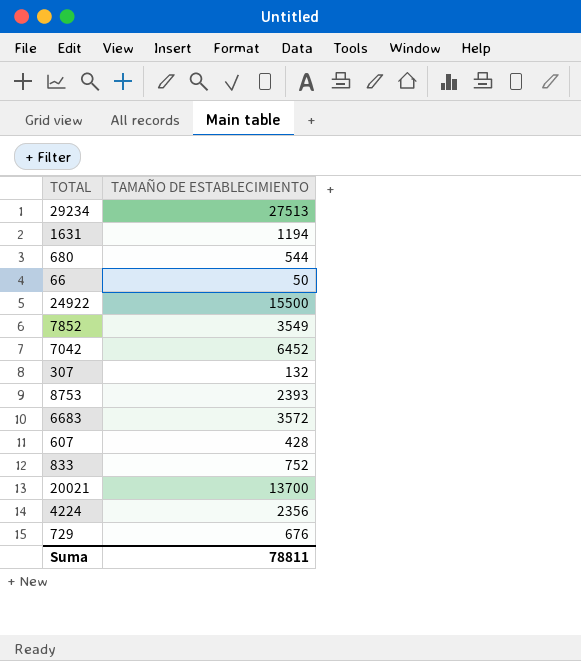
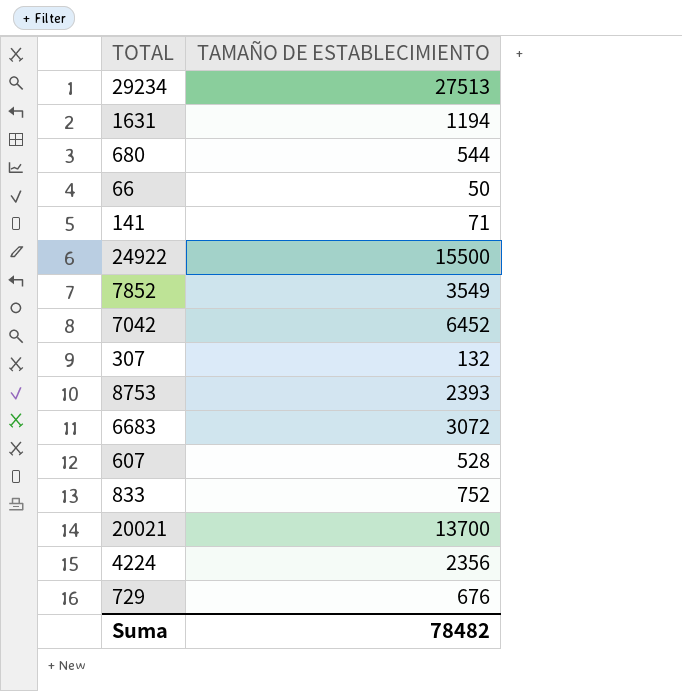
row 141: none -> 71
6683 | TAMAÑO DE ESTABLECIMIENTO: 3572 -> 3072
607 | TAMAÑO DE ESTABLECIMIENTO: 428 -> 528
Suma | TAMAÑO DE ESTABLECIMIENTO: 78811 -> 78482

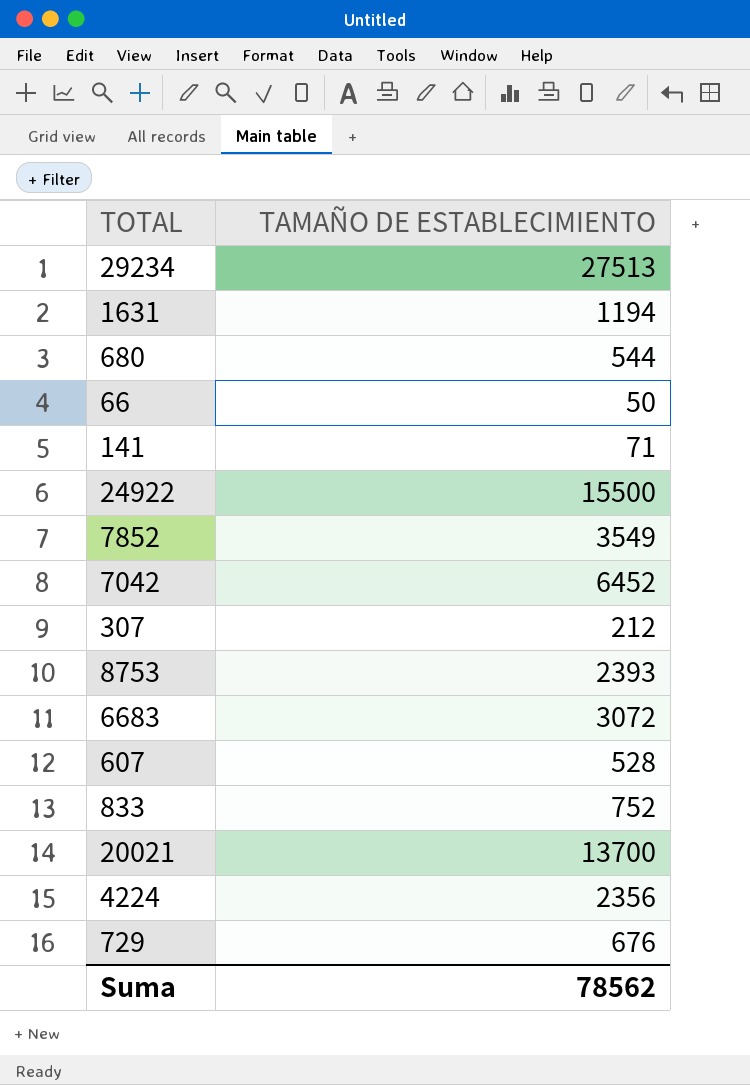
307 | TAMAÑO DE ESTABLECIMIENTO: 132 -> 212
Suma | TAMAÑO DE ESTABLECIMIENTO: 78482 -> 78562

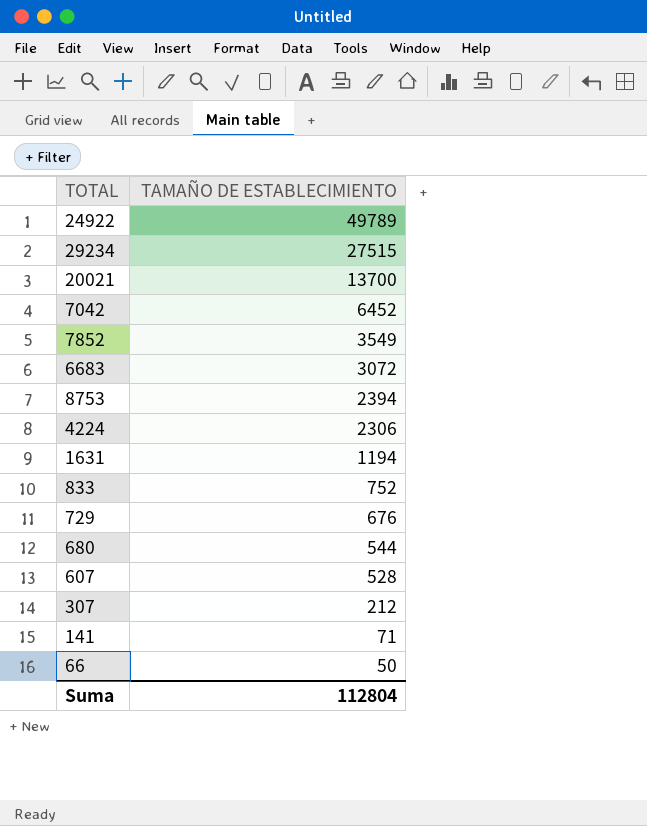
row order: none -> TAMAÑO DE ESTABLECIMIENTO descending
24922 | TAMAÑO DE ESTABLECIMIENTO: 15500 -> 49789
29234 | TAMAÑO DE ESTABLECIMIENTO: 27513 -> 27515
8753 | TAMAÑO DE ESTABLECIMIENTO: 2393 -> 2394
4224 | TAMAÑO DE ESTABLECIMIENTO: 2356 -> 2306
Suma | TAMAÑO DE ESTABLECIMIENTO: 78562 -> 112804

